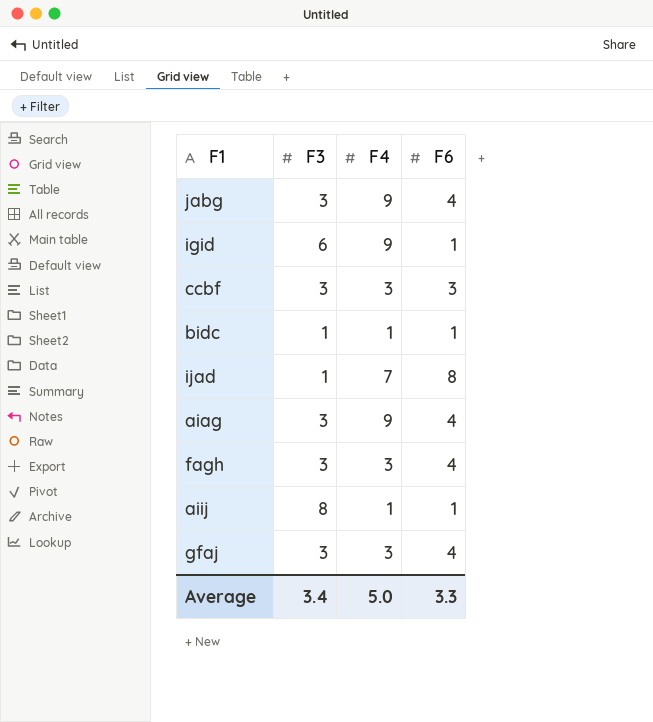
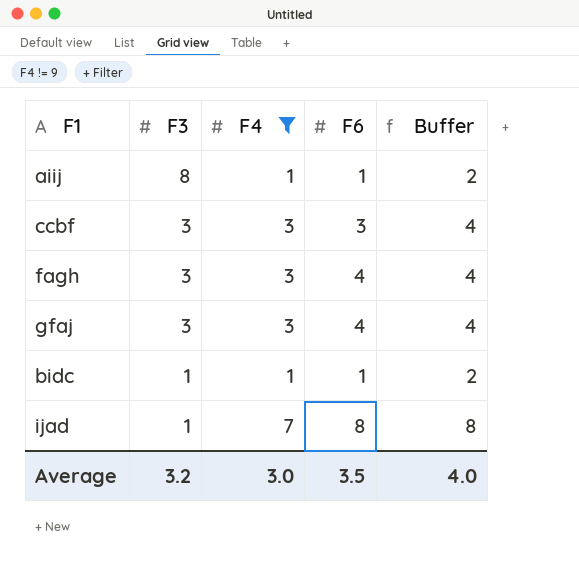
filter: none -> F4 != 9
row order: none -> F3 descending
column Buffer | formula: none -> [F4] + 1
Average | F3: 3.4 -> 3.2
Average | F4: 5.0 -> 3.0
Average | F6: 3.3 -> 3.5

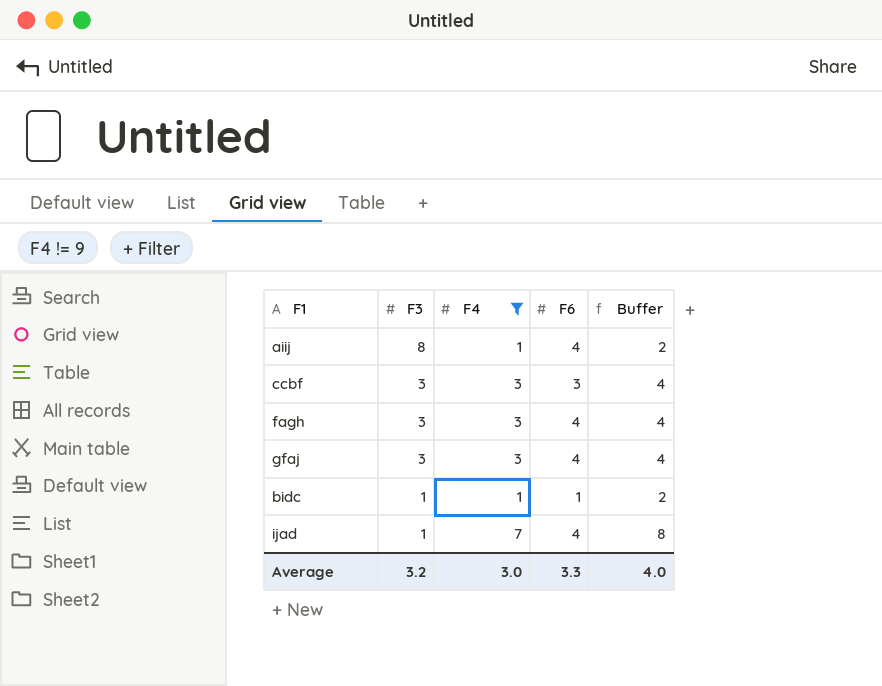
aiij | F6: 1 -> 4
ijad | F6: 8 -> 4
Average | F6: 3.5 -> 3.3

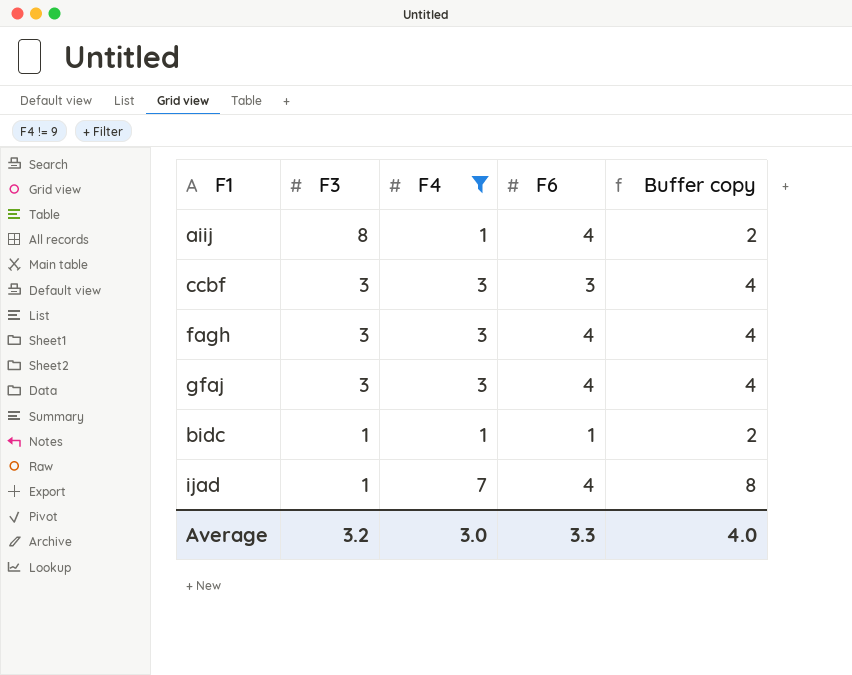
column name: Buffer -> Buffer copy

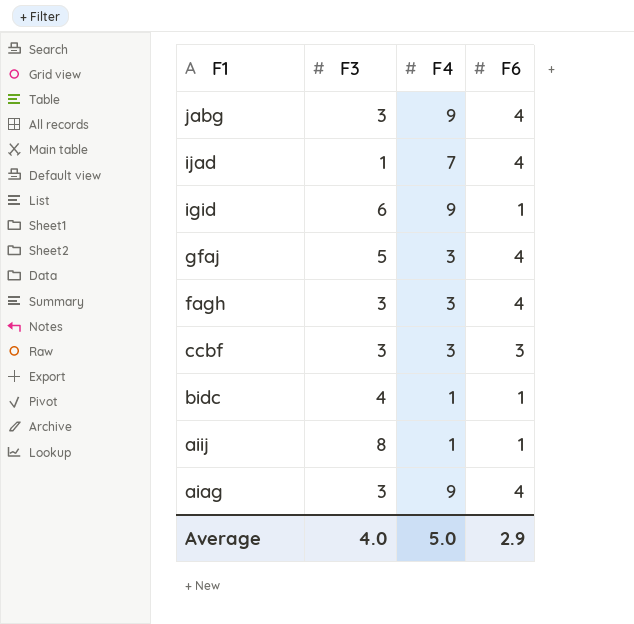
filter: F4 != 9 -> none
row order: F3 descending -> F1 descending
column Buffer copy | formula: [F4] + 1 -> none
gfaj | F3: 3 -> 5
bidc | F3: 1 -> 4
aiij | F6: 4 -> 1
Average | F3: 3.2 -> 4.0
Average | F4: 3.0 -> 5.0
Average | F6: 3.3 -> 2.9

